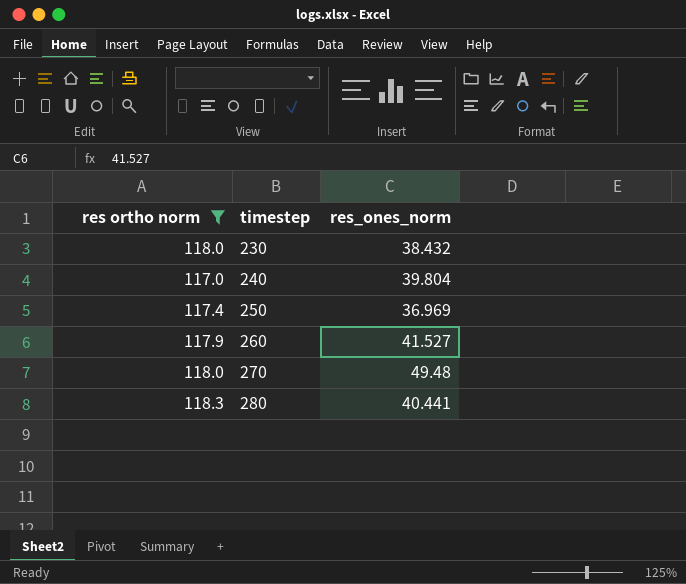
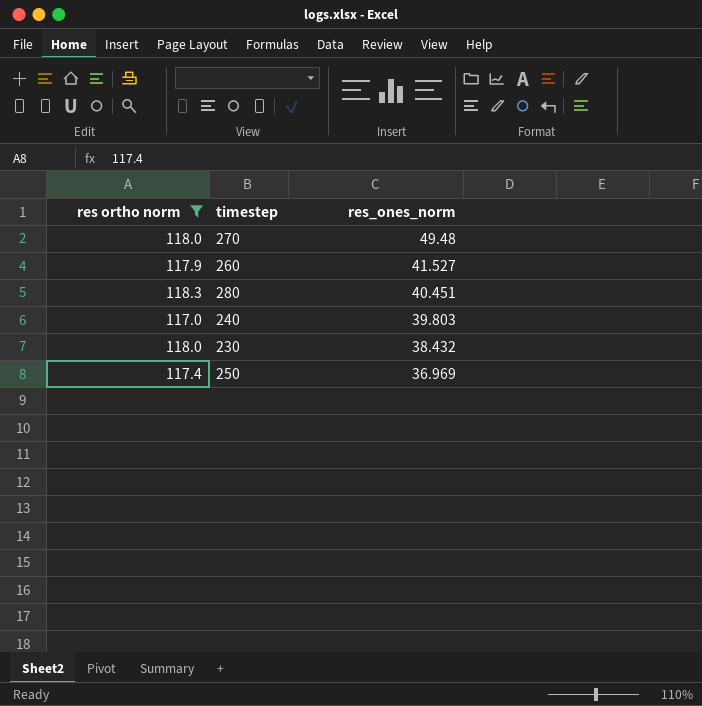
row order: timestep ascending -> res_ones_norm descending
280 | res_ones_norm: 40.441 -> 40.451
240 | res_ones_norm: 39.804 -> 39.803

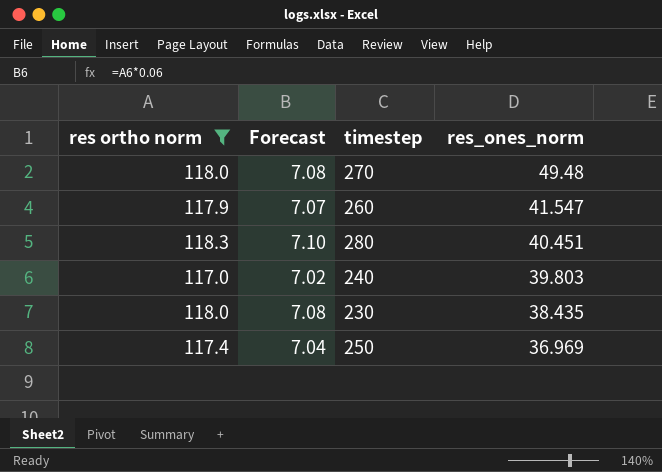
column Forecast | formula: none -> [res ortho norm] * 0.06
260 | res_ones_norm: 41.527 -> 41.547
230 | res_ones_norm: 38.432 -> 38.435

